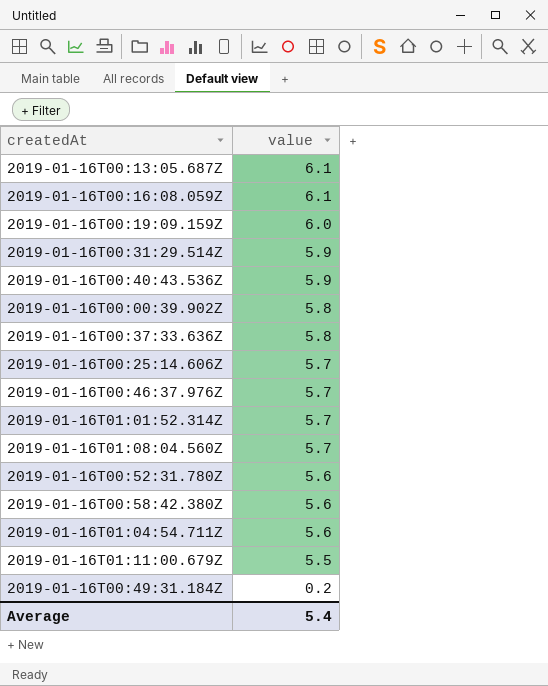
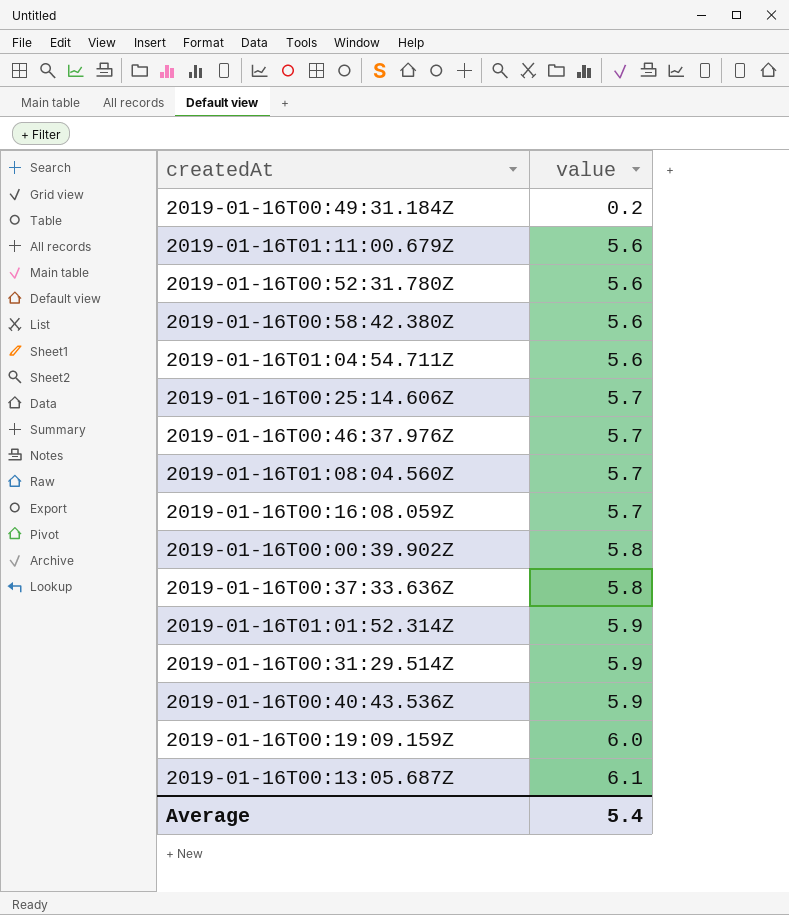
row order: value descending -> value ascending
2019-01-16T01:11:00.679Z | value: 5.5 -> 5.6
2019-01-16T00:16:08.059Z | value: 6.1 -> 5.7
2019-01-16T01:01:52.314Z | value: 5.7 -> 5.9

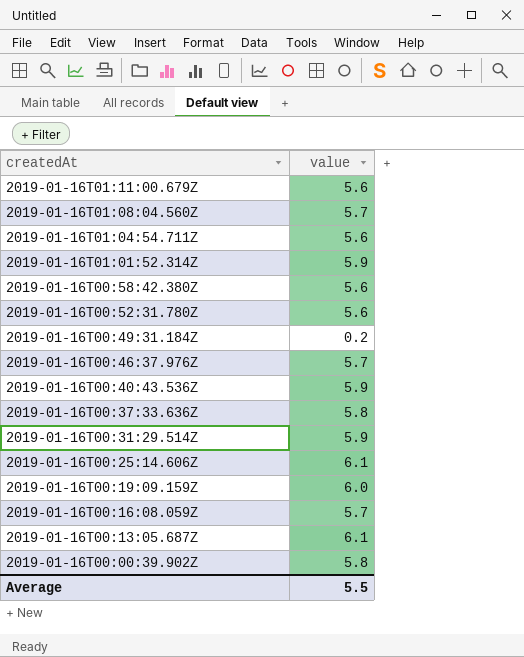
row order: value ascending -> createdAt descending
2019-01-16T00:25:14.606Z | value: 5.7 -> 6.1
Average | value: 5.4 -> 5.5

